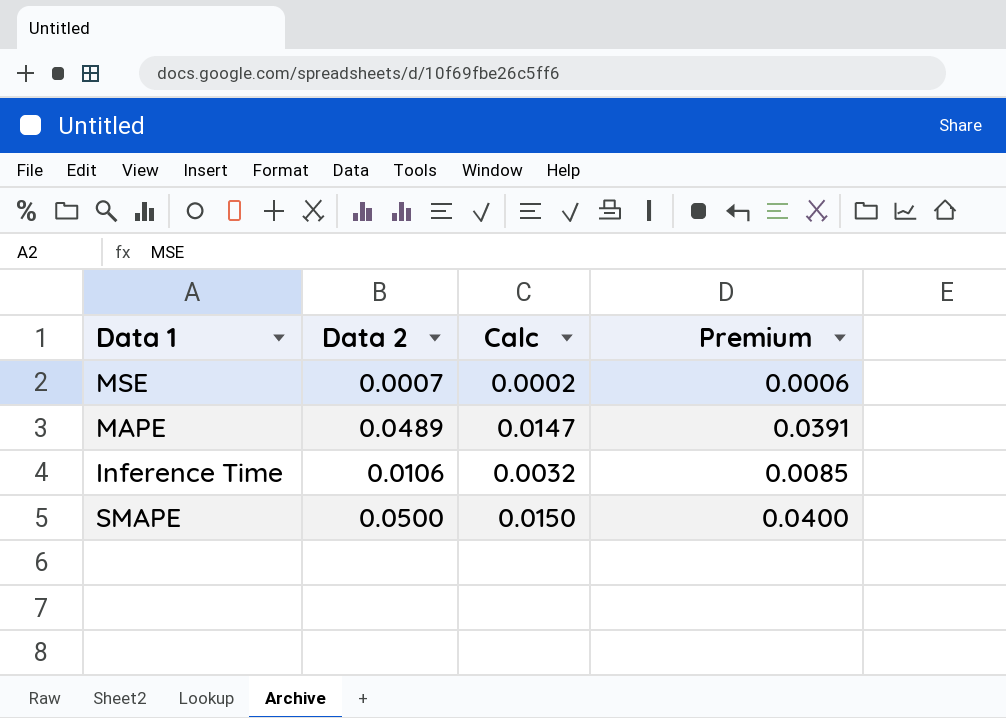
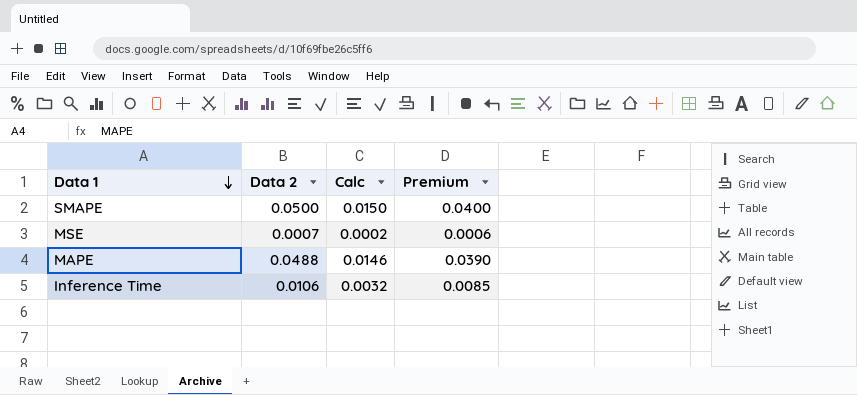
row order: none -> Data 1 descending
MAPE | Data 2: 0.0489 -> 0.0488
MAPE | Calc: 0.0147 -> 0.0146
MAPE | Premium: 0.0391 -> 0.0390

